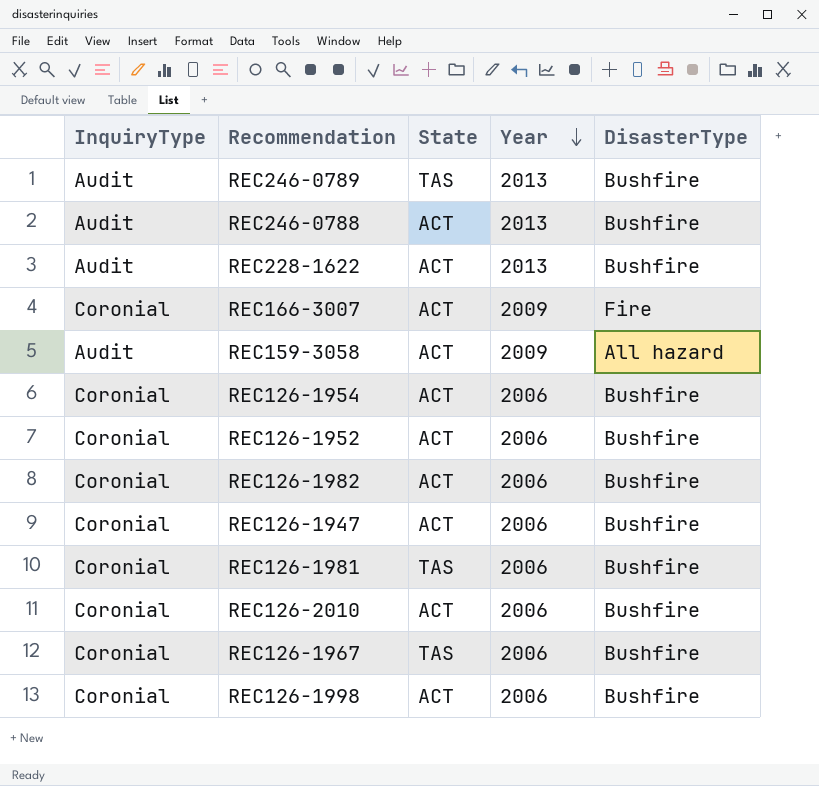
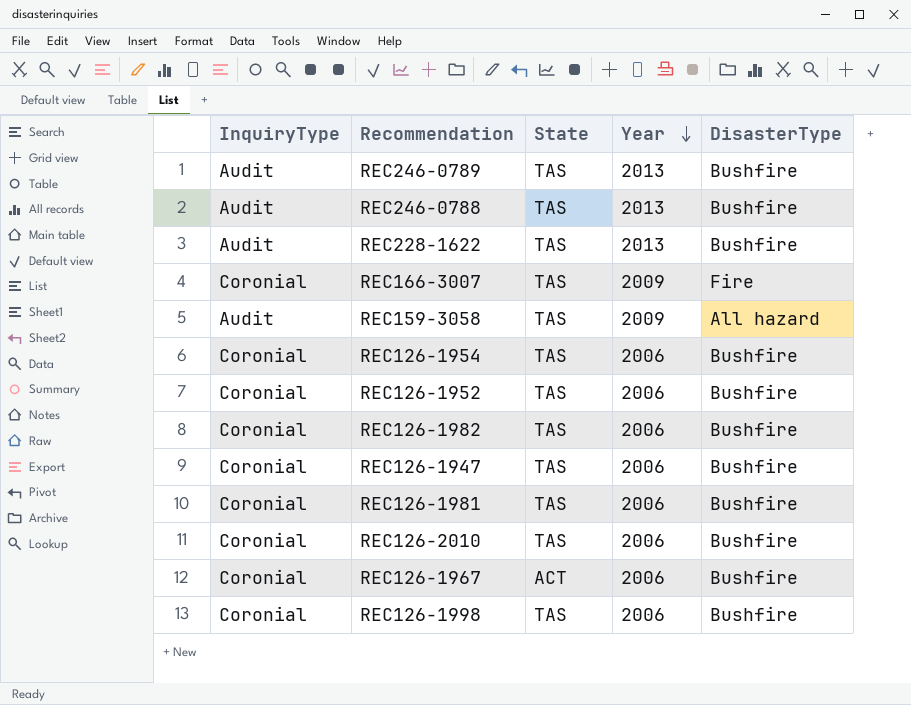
REC246-0788 | State: ACT -> TAS
REC228-1622 | State: ACT -> TAS
REC166-3007 | State: ACT -> TAS
REC159-3058 | State: ACT -> TAS
REC126-1954 | State: ACT -> TAS
REC126-1952 | State: ACT -> TAS
REC126-1982 | State: ACT -> TAS
REC126-1947 | State: ACT -> TAS
REC126-2010 | State: ACT -> TAS
REC126-1967 | State: TAS -> ACT
REC126-1998 | State: ACT -> TAS

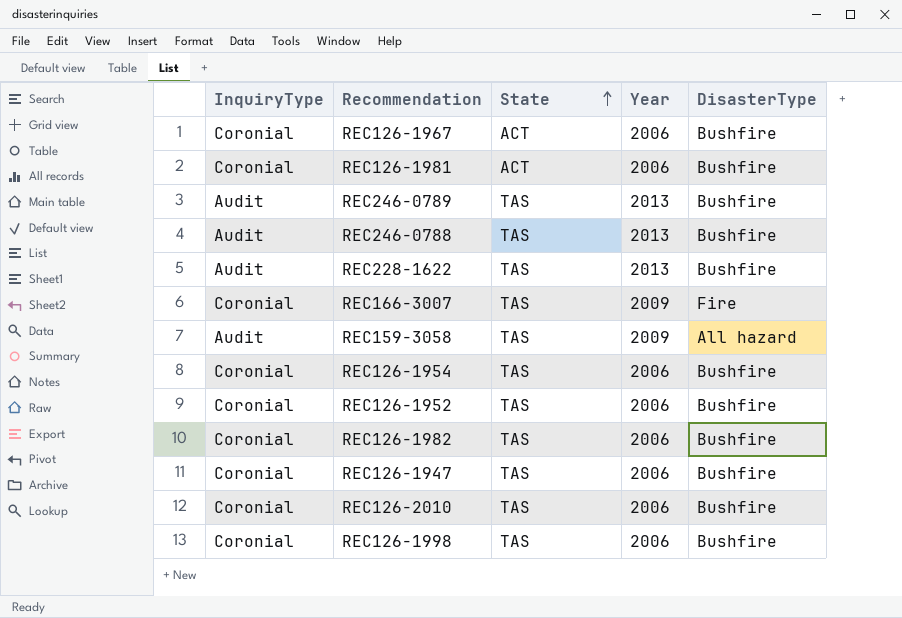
row order: Year descending -> State ascending
REC126-1981 | State: TAS -> ACT

